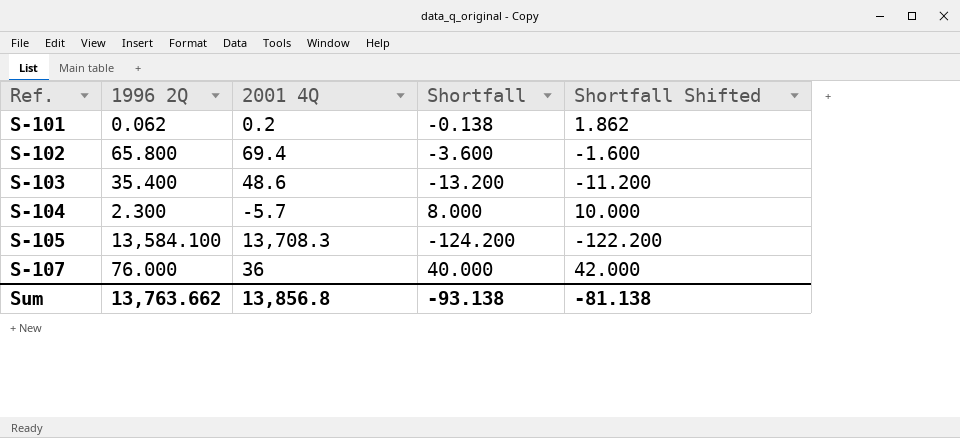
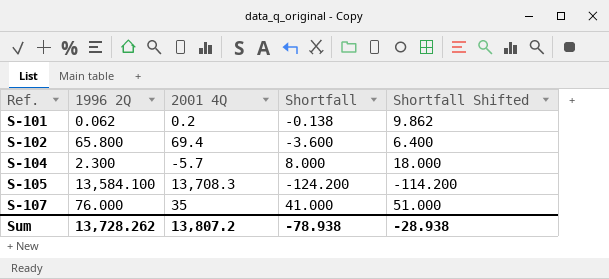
column Shortfall Shifted | formula: [Shortfall] + 2 -> [Shortfall] + 10
row S-103: 35.400 | 48.6 | -13.200 | -11.200 -> none
S-107 | 2001 4Q: 36 -> 35
S-107 | Shortfall: 40.000 -> 41.000
Sum | 1996 2Q: 13,763.662 -> 13,728.262
Sum | 2001 4Q: 13,856.8 -> 13,807.2
Sum | Shortfall: -93.138 -> -78.938
Sum | Shortfall Shifted: -81.138 -> -28.938

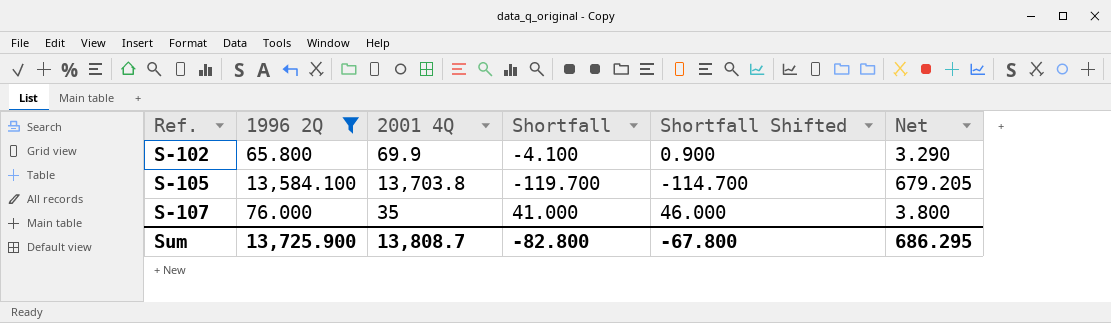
filter: none -> 1996 2Q >= 65.800
column Shortfall Shifted | formula: [Shortfall] + 10 -> [Shortfall] + 5
column Net | formula: none -> [1996 2Q] * 0.05
S-102 | 2001 4Q: 69.4 -> 69.9
S-102 | Shortfall: -3.600 -> -4.100
S-105 | 2001 4Q: 13,708.3 -> 13,703.8
S-105 | Shortfall: -124.200 -> -119.700
Sum | 1996 2Q: 13,728.262 -> 13,725.900
Sum | 2001 4Q: 13,807.2 -> 13,808.7
Sum | Shortfall: -78.938 -> -82.800
Sum | Shortfall Shifted: -28.938 -> -67.800

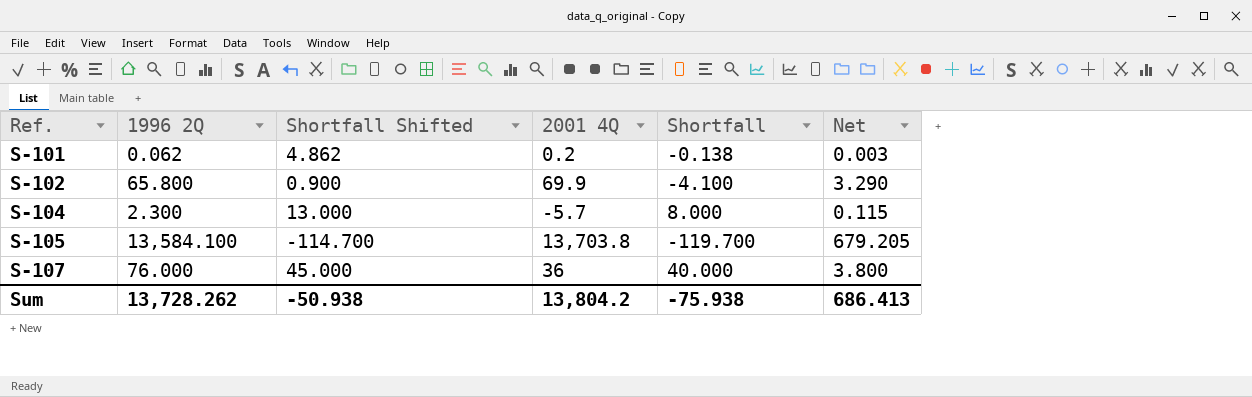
filter: 1996 2Q >= 65.800 -> none
column Shortfall Shifted | position: 5 -> 3
S-107 | Shortfall Shifted: 46.000 -> 45.000
S-107 | 2001 4Q: 35 -> 36
S-107 | Shortfall: 41.000 -> 40.000
Sum | 1996 2Q: 13,725.900 -> 13,728.262
Sum | Shortfall Shifted: -67.800 -> -50.938
Sum | 2001 4Q: 13,808.7 -> 13,804.2
Sum | Shortfall: -82.800 -> -75.938
Sum | Net: 686.295 -> 686.413

